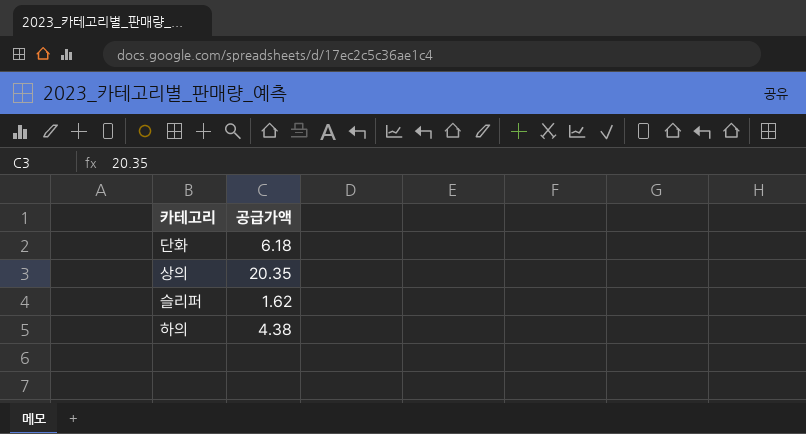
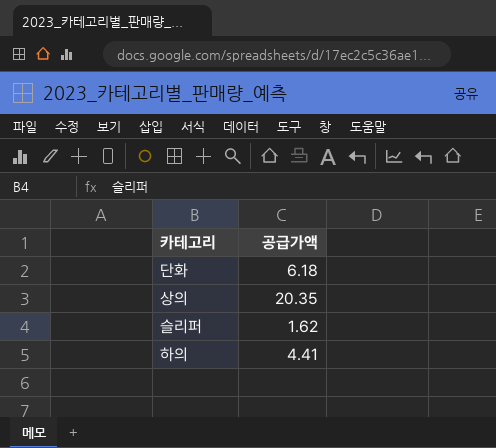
하의 | 공급가액: 4.38 -> 4.41

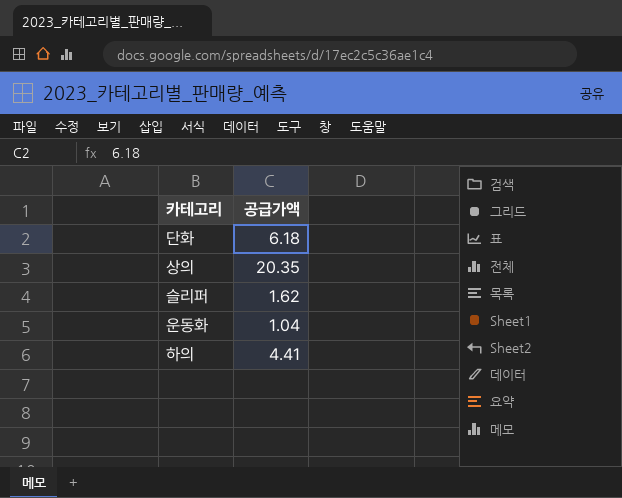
row 운동화: none -> 1.04

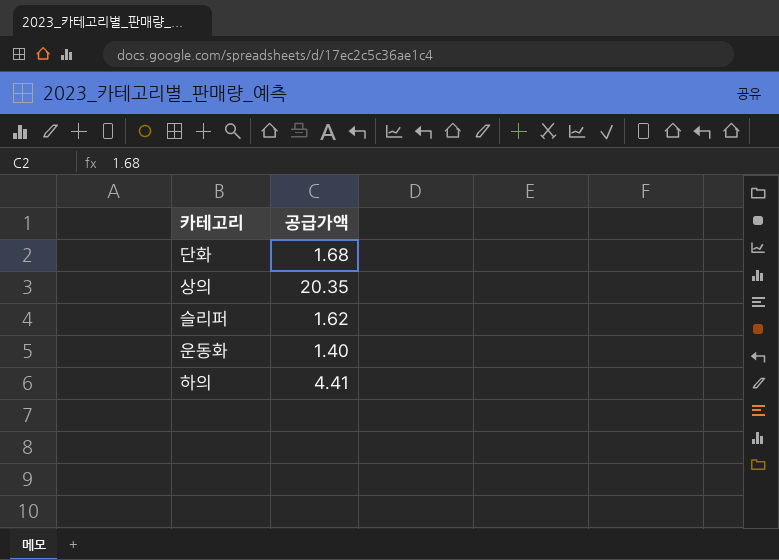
단화 | 공급가액: 6.18 -> 1.68
운동화 | 공급가액: 1.04 -> 1.40

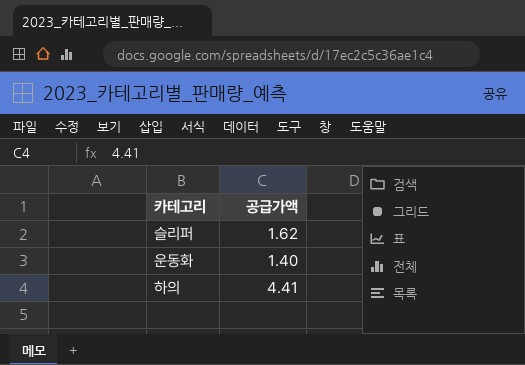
row 단화: 1.68 -> none
row 상의: 20.35 -> none

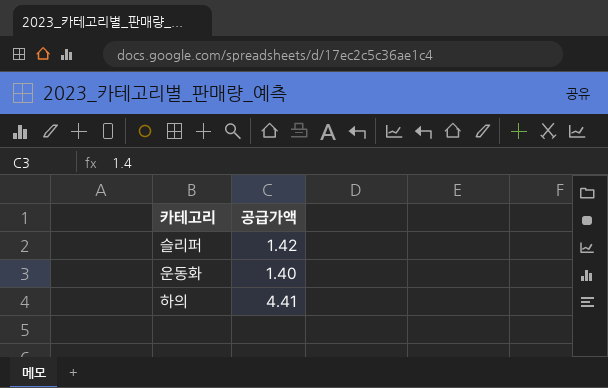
슬리퍼 | 공급가액: 1.62 -> 1.42

